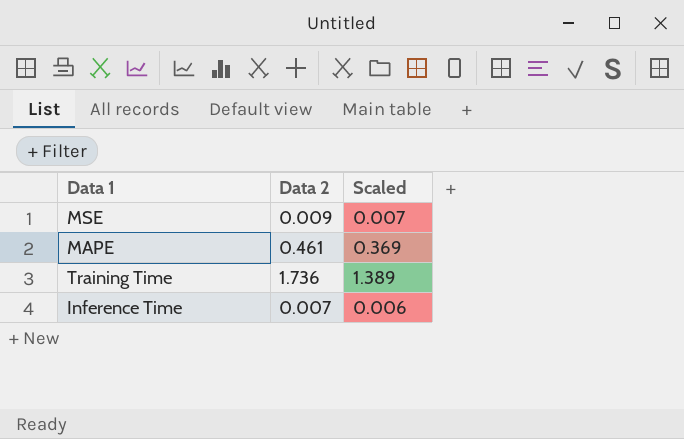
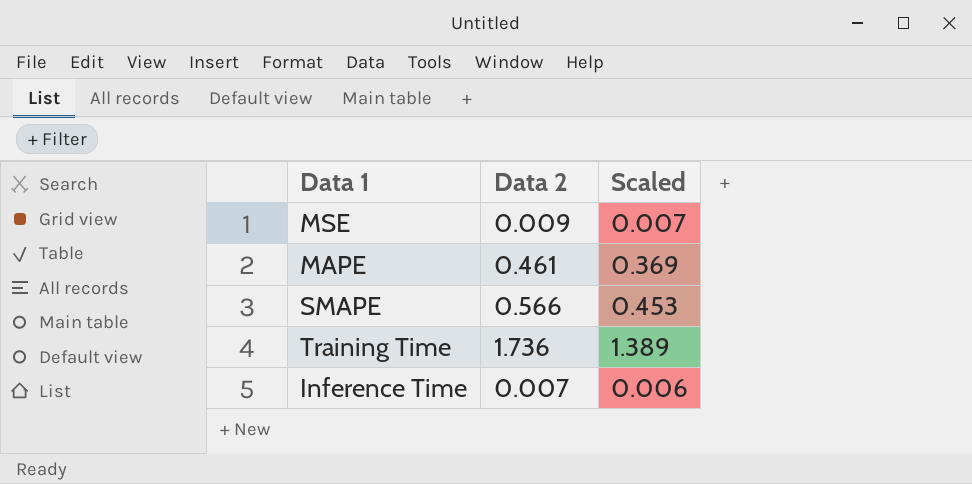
row SMAPE: none -> 0.566 | 0.453

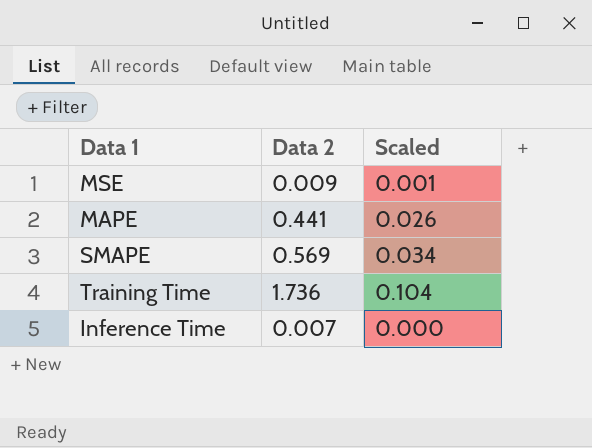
column Scaled | formula: [Data 2] * 0.8 -> [Data 2] * 0.06
MAPE | Data 2: 0.461 -> 0.441
SMAPE | Data 2: 0.566 -> 0.569

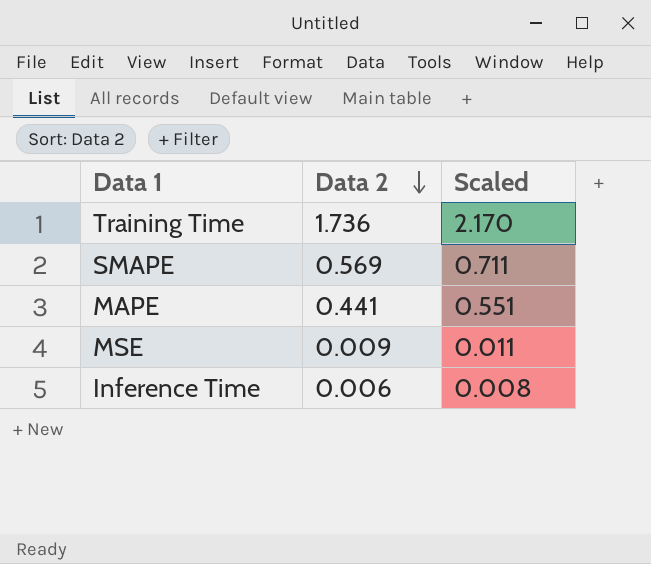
row order: none -> Data 2 descending
column Scaled | formula: [Data 2] * 0.06 -> [Data 2] * 1.25
Inference Time | Data 2: 0.007 -> 0.006

